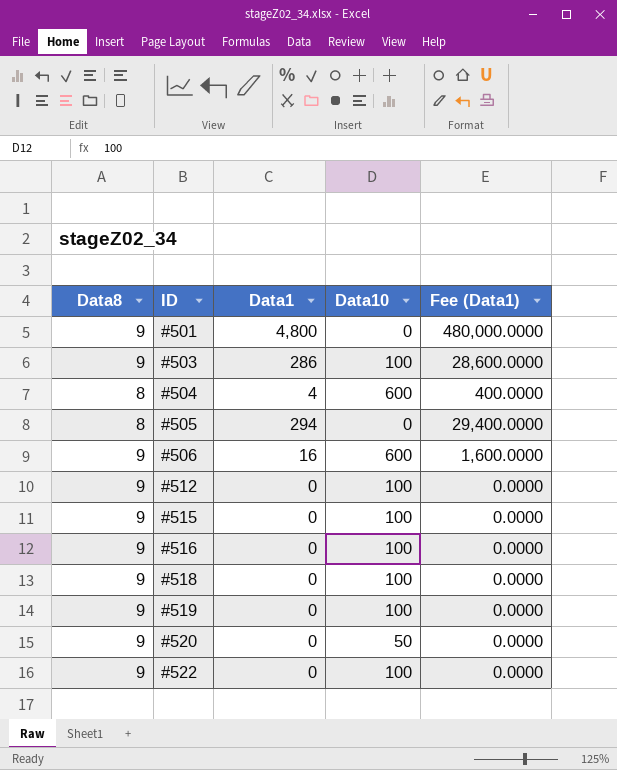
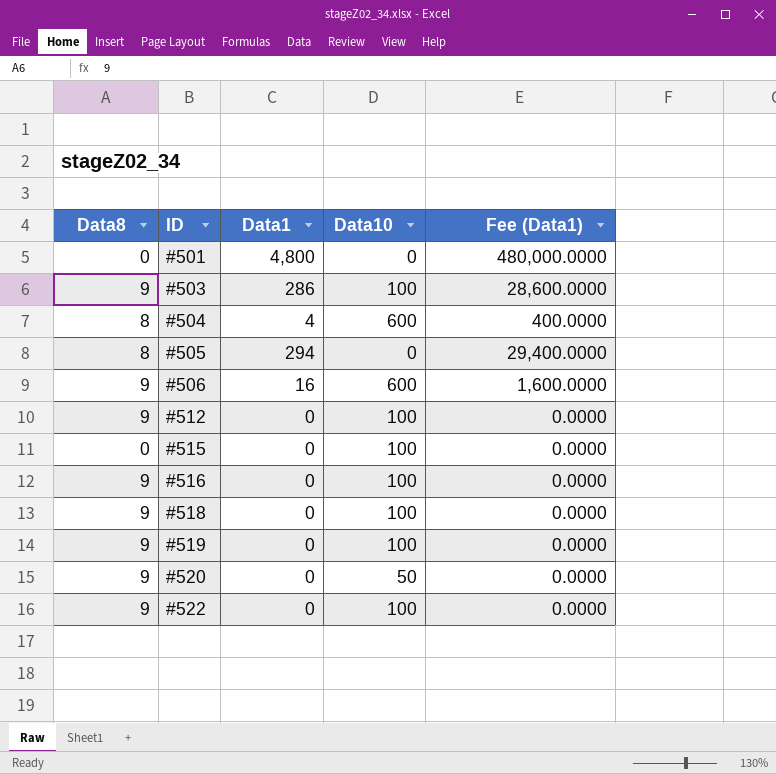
#501 | Data8: 9 -> 0
#515 | Data8: 9 -> 0

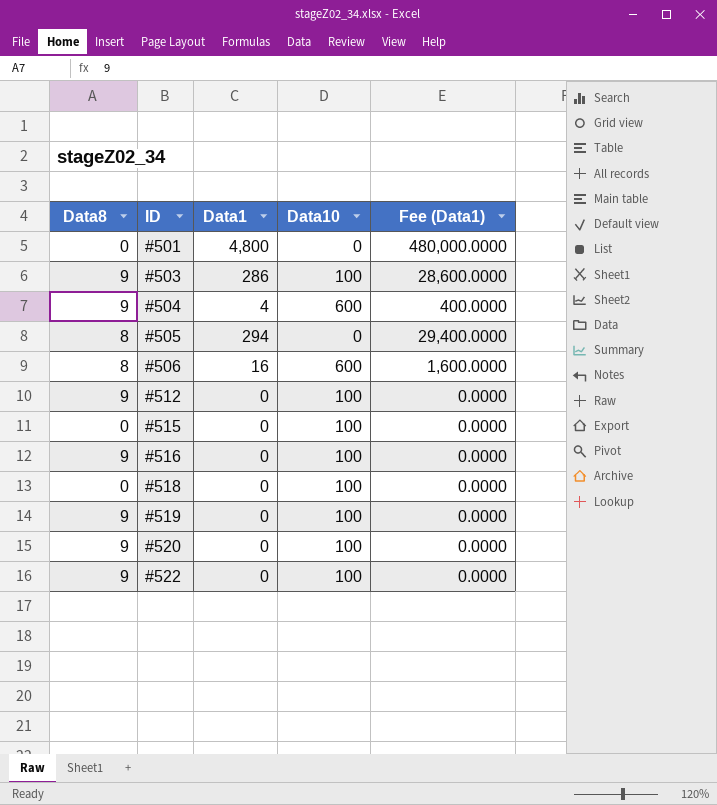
#504 | Data8: 8 -> 9
#506 | Data8: 9 -> 8
#518 | Data8: 9 -> 0
#520 | Data10: 50 -> 100

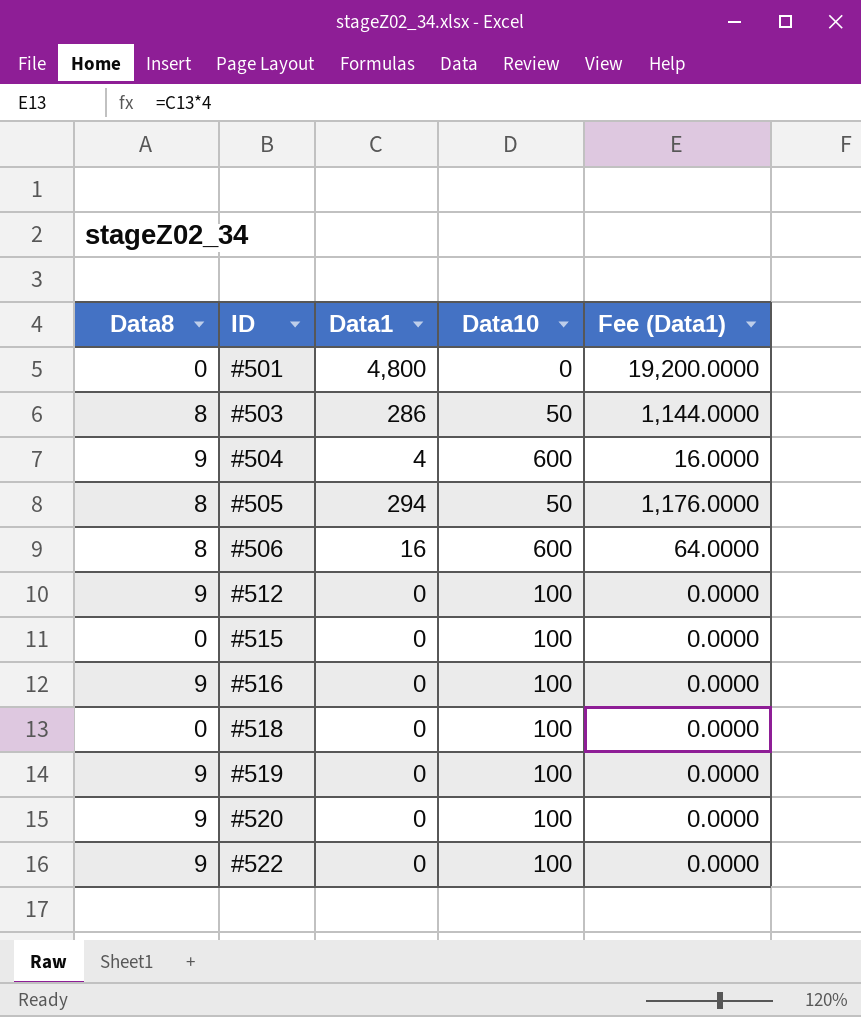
column Fee (Data1) | formula: [Data1] * 100 -> [Data1] * 4
#503 | Data8: 9 -> 8
#503 | Data10: 100 -> 50
#505 | Data10: 0 -> 50

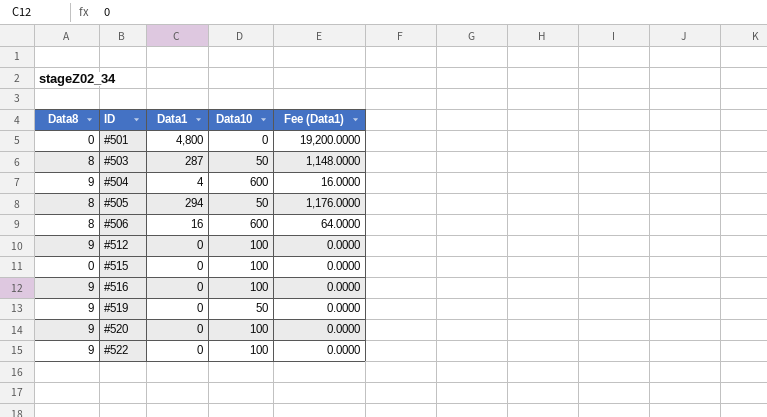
row #518: 0 | 0 | 100 | 0.0000 -> none
#503 | Data1: 286 -> 287
#503 | Fee (Data1): 1,144.0000 -> 1,148.0000
#519 | Data10: 100 -> 50

